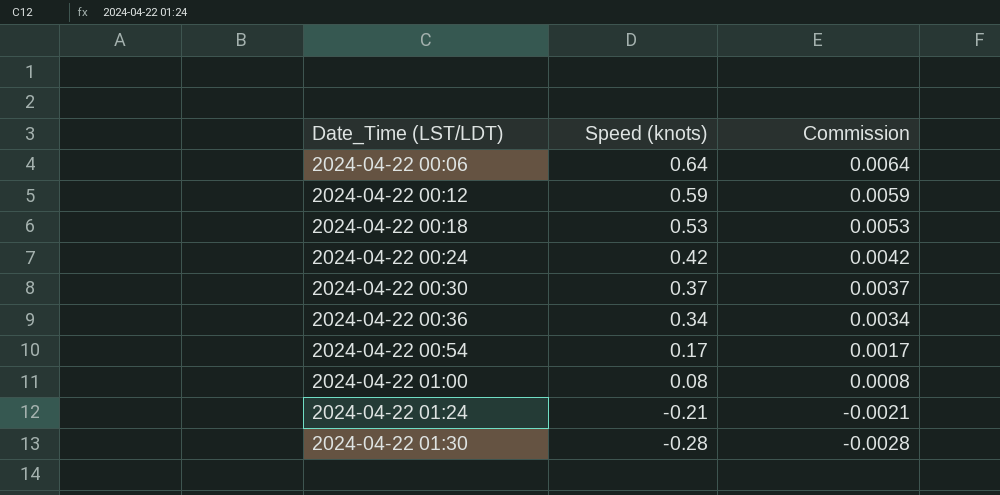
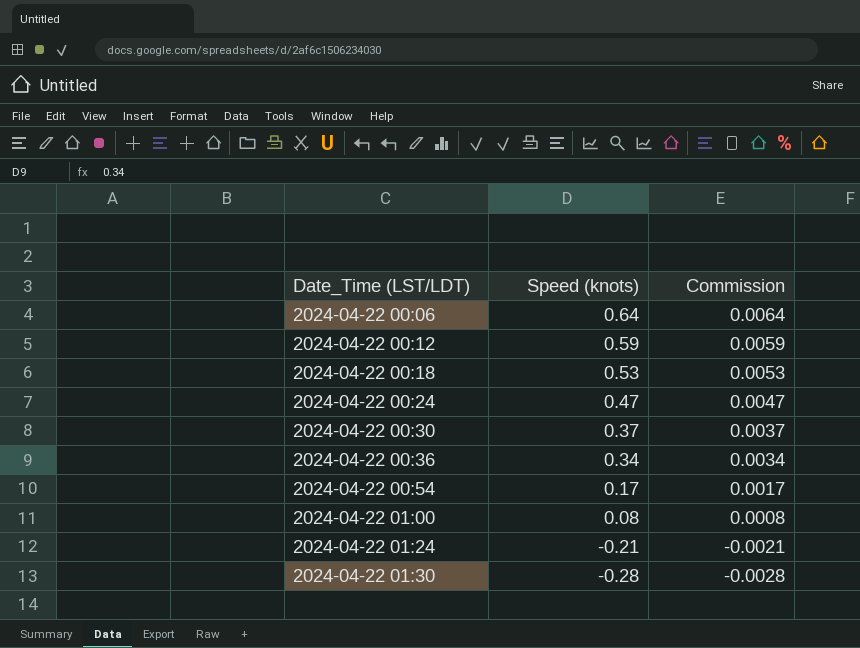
2024-04-22 00:24 | Speed (knots): 0.42 -> 0.47
2024-04-22 00:24 | Commission: 0.0042 -> 0.0047

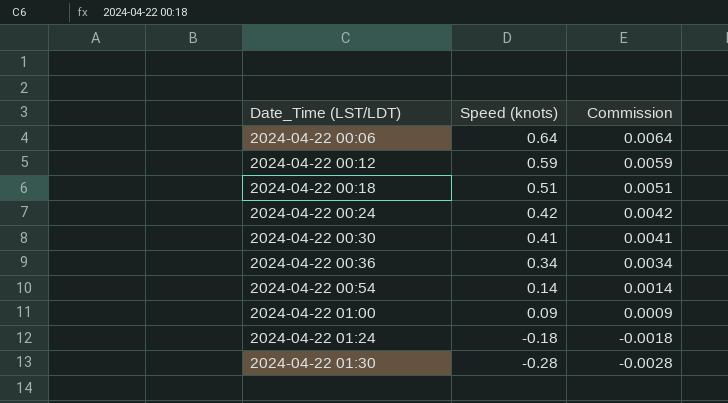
2024-04-22 00:18 | Speed (knots): 0.53 -> 0.51
2024-04-22 00:18 | Commission: 0.0053 -> 0.0051
2024-04-22 00:24 | Speed (knots): 0.47 -> 0.42
2024-04-22 00:24 | Commission: 0.0047 -> 0.0042
2024-04-22 00:30 | Speed (knots): 0.37 -> 0.41
2024-04-22 00:30 | Commission: 0.0037 -> 0.0041
2024-04-22 00:54 | Speed (knots): 0.17 -> 0.14
2024-04-22 00:54 | Commission: 0.0017 -> 0.0014
2024-04-22 01:00 | Speed (knots): 0.08 -> 0.09
2024-04-22 01:00 | Commission: 0.0008 -> 0.0009
2024-04-22 01:24 | Speed (knots): -0.21 -> -0.18
2024-04-22 01:24 | Commission: -0.0021 -> -0.0018

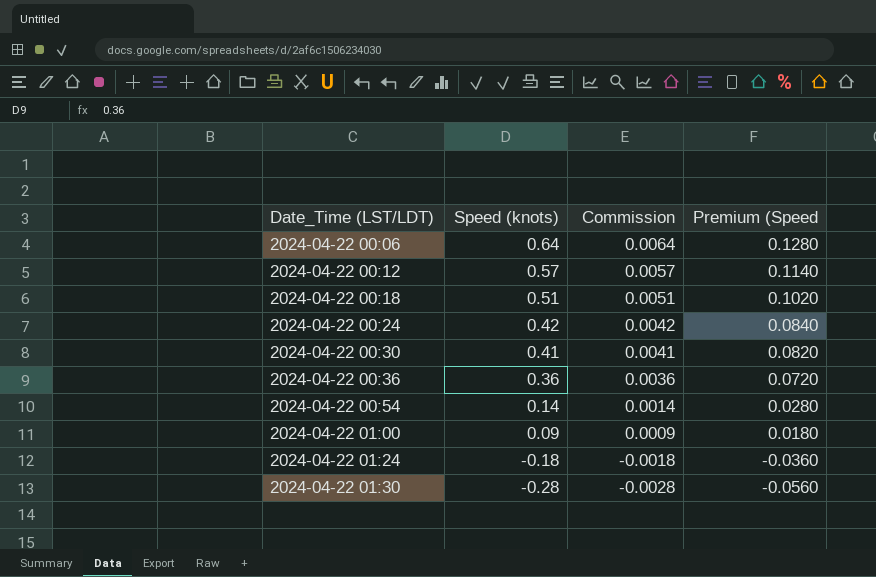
column Premium (Speed | formula: none -> [Speed (knots)] * 0.2
2024-04-22 00:12 | Speed (knots): 0.59 -> 0.57
2024-04-22 00:12 | Commission: 0.0059 -> 0.0057
2024-04-22 00:36 | Speed (knots): 0.34 -> 0.36
2024-04-22 00:36 | Commission: 0.0034 -> 0.0036

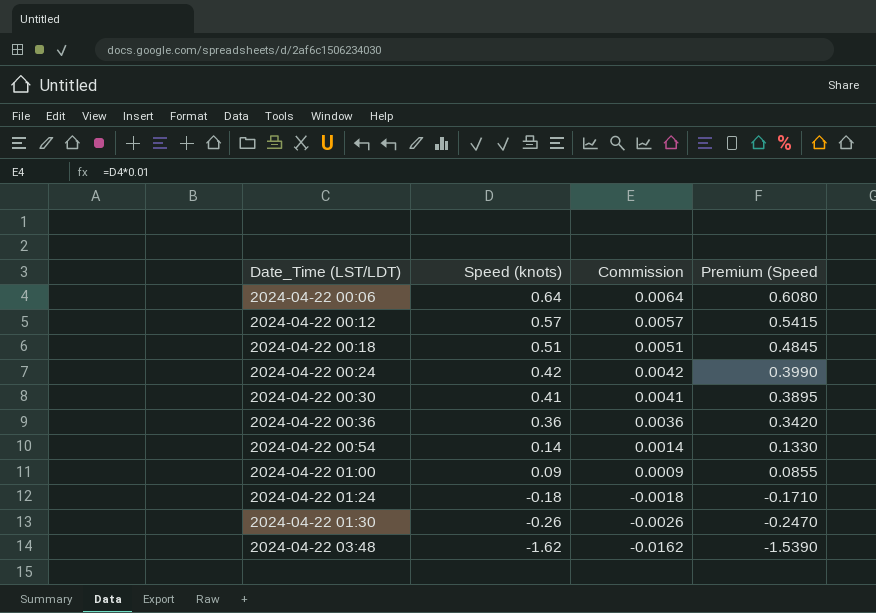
column Premium (Speed | formula: [Speed (knots)] * 0.2 -> [Speed (knots)] * 0.95
2024-04-22 01:30 | Speed (knots): -0.28 -> -0.26
2024-04-22 01:30 | Commission: -0.0028 -> -0.0026
row 2024-04-22 03:48: none -> -1.62 | -0.0162 | -1.5390

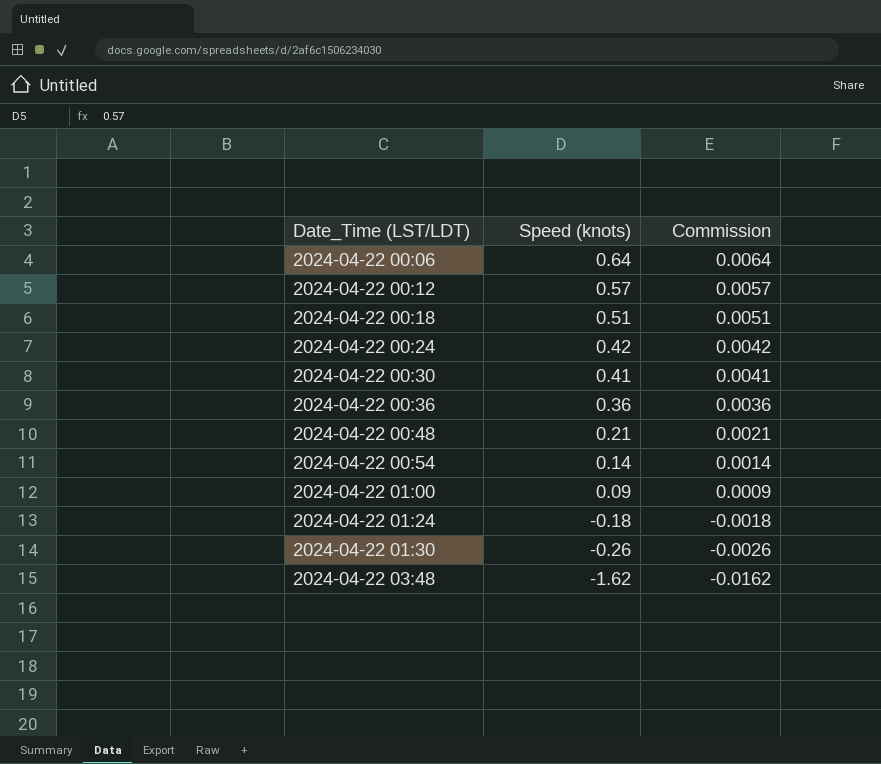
column Premium (Speed | formula: [Speed (knots)] * 0.95 -> none
row 2024-04-22 00:48: none -> 0.21 | 0.0021

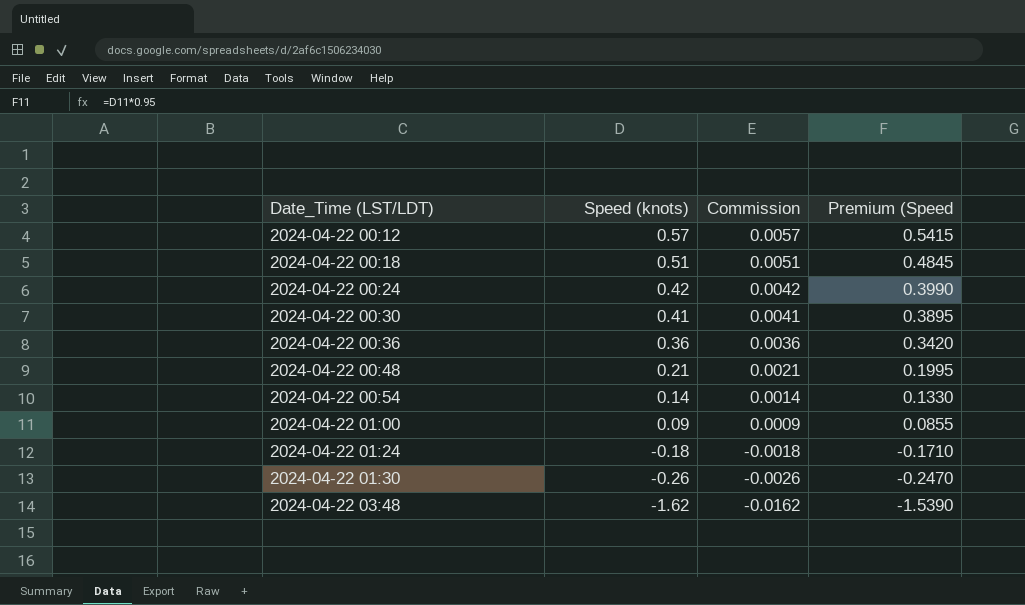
column Premium (Speed | formula: none -> [Speed (knots)] * 0.95
row 2024-04-22 00:06: 0.64 | 0.0064 -> none

